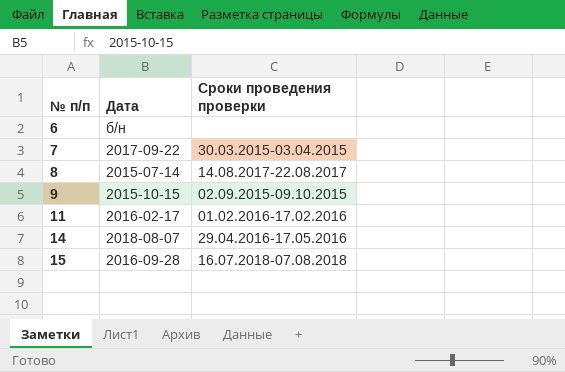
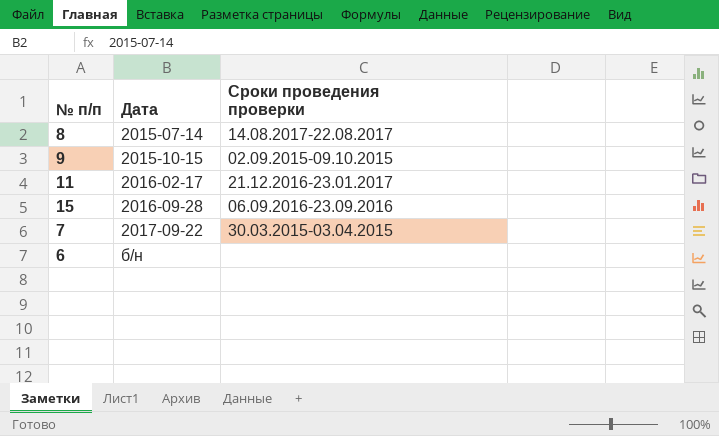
row order: № п/п ascending -> Дата ascending
row 14: 2018-08-07 | 29.04.2016-17.05.2016 -> none
11 | Сроки проведения проверки: 01.02.2016-17.02.2016 -> 21.12.2016-23.01.2017
15 | Сроки проведения проверки: 16.07.2018-07.08.2018 -> 06.09.2016-23.09.2016

